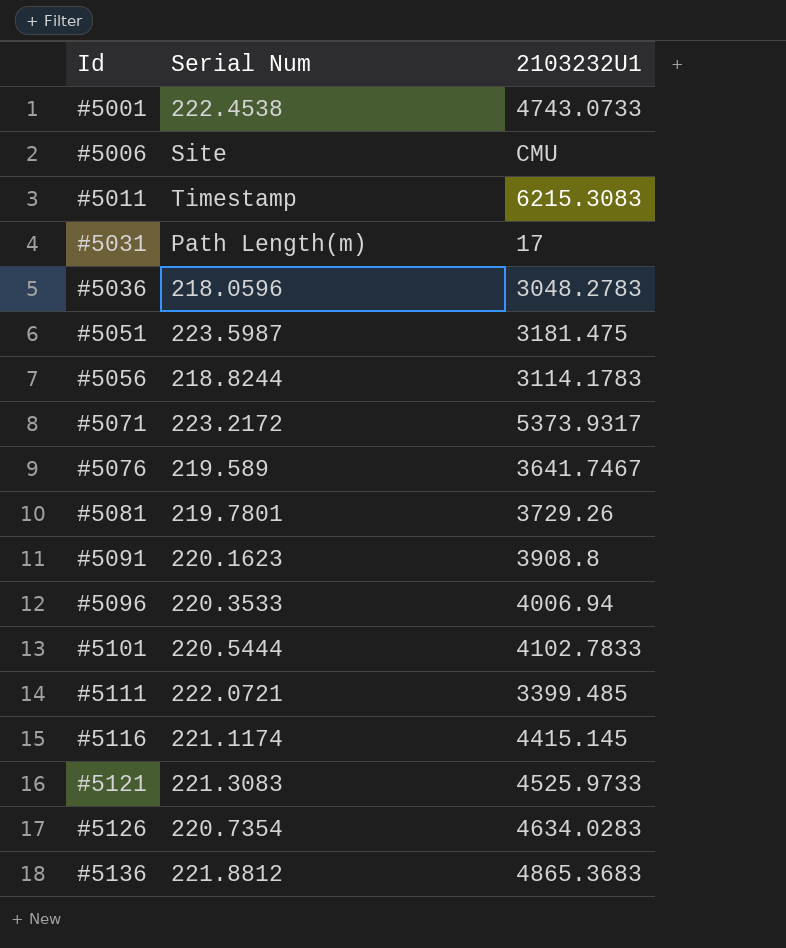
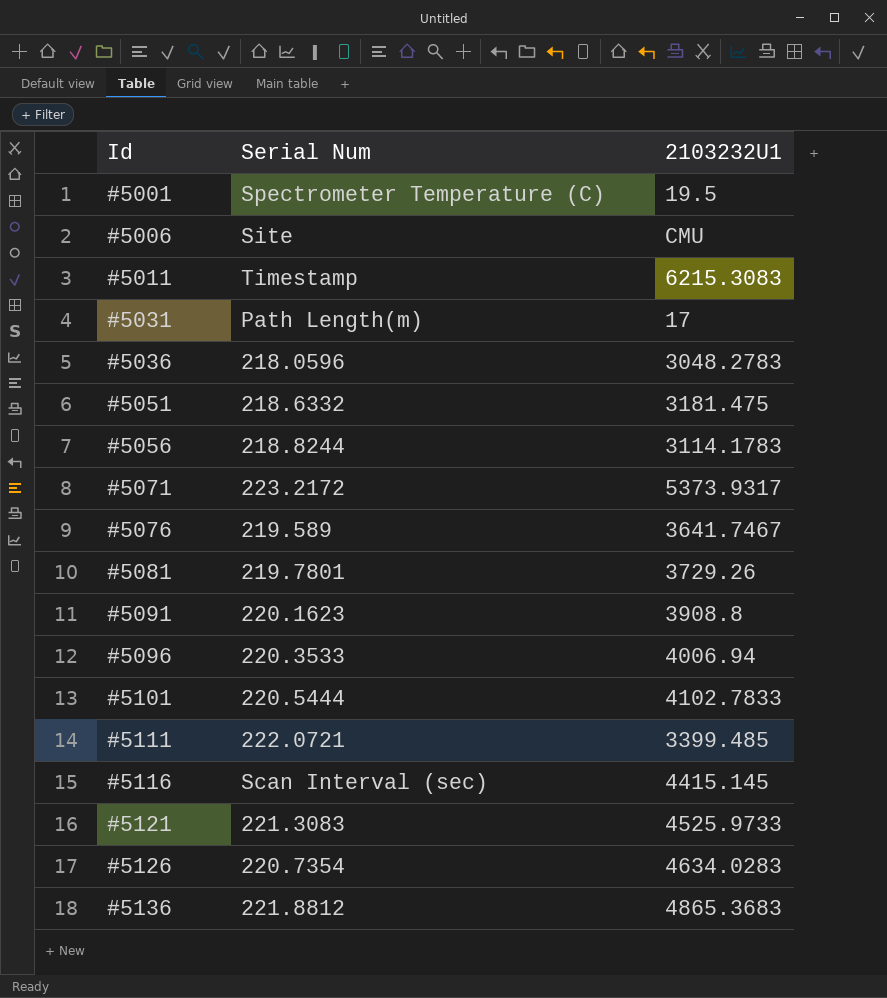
#5001 | Serial Num: 222.4538 -> Spectrometer Temperature (C)
#5001 | 2103232U1: 4743.0733 -> 19.5
#5051 | Serial Num: 223.5987 -> 218.6332
#5116 | Serial Num: 221.1174 -> Scan Interval (sec)

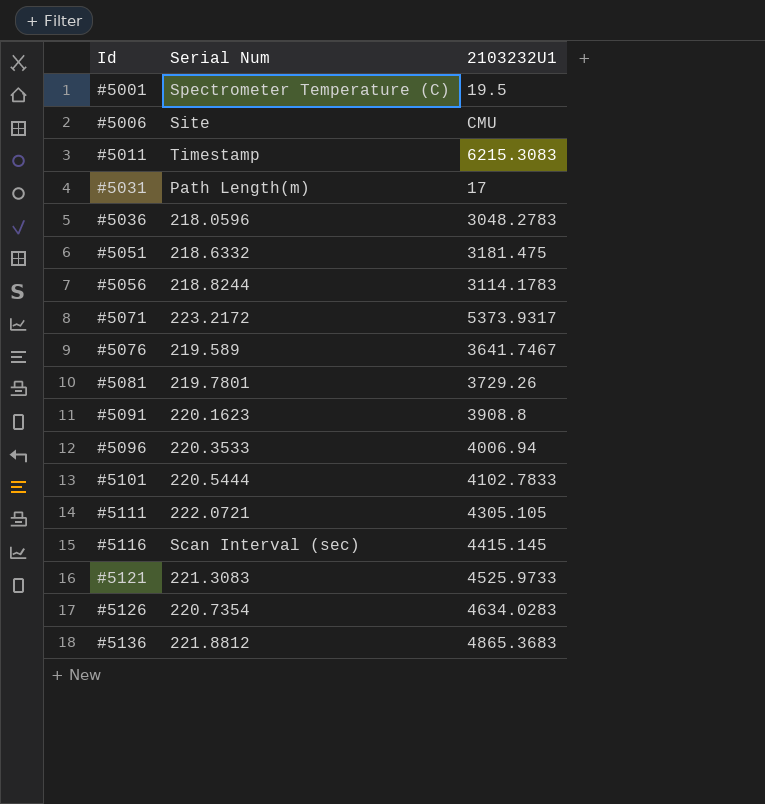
#5111 | 2103232U1: 3399.485 -> 4305.105

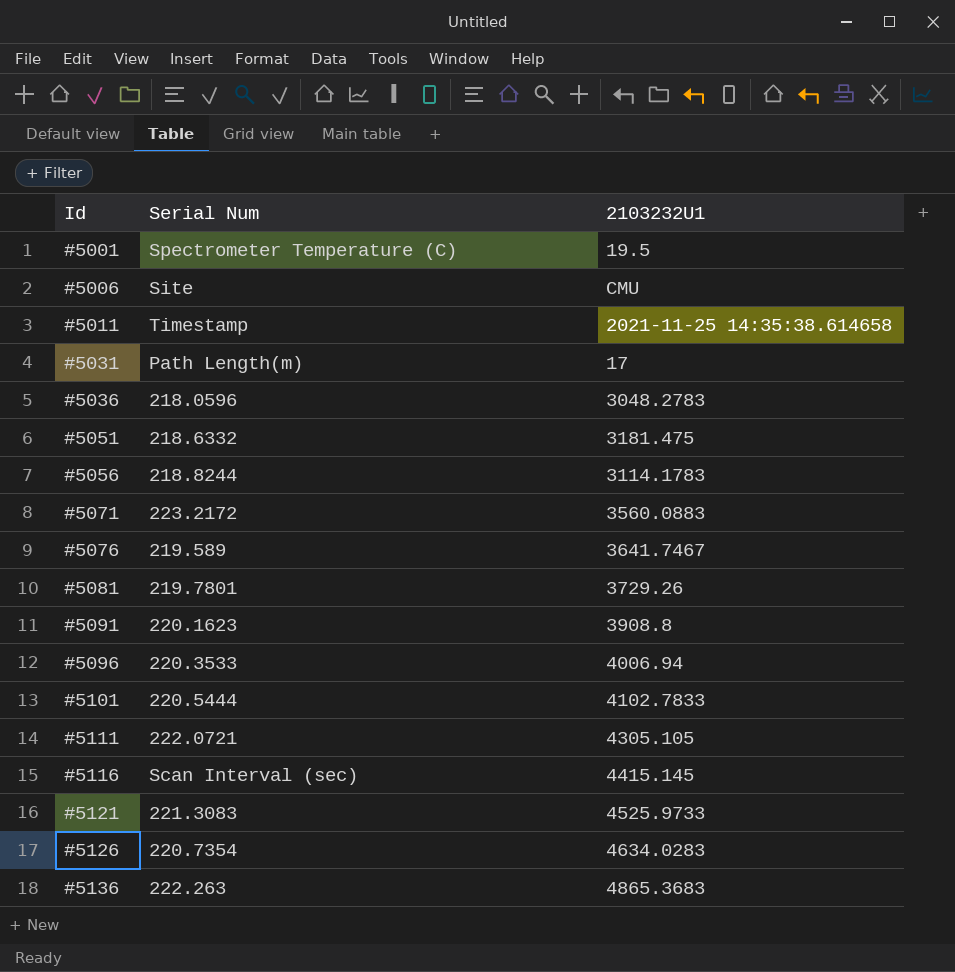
#5011 | 2103232U1: 6215.3083 -> 2021-11-25 14:35:38.614658
#5071 | 2103232U1: 5373.9317 -> 3560.0883
#5136 | Serial Num: 221.8812 -> 222.263

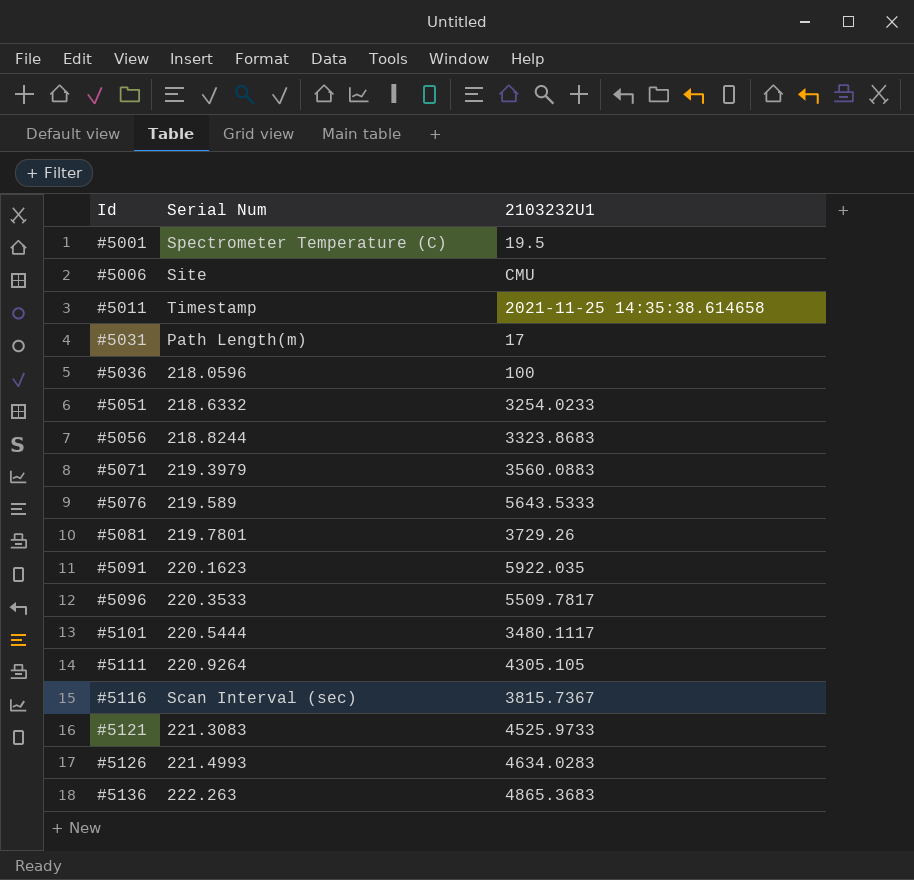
#5036 | 2103232U1: 3048.2783 -> 100
#5051 | 2103232U1: 3181.475 -> 3254.0233
#5056 | 2103232U1: 3114.1783 -> 3323.8683
#5071 | Serial Num: 223.2172 -> 219.3979
#5076 | 2103232U1: 3641.7467 -> 5643.5333
#5091 | 2103232U1: 3908.8 -> 5922.035
#5096 | 2103232U1: 4006.94 -> 5509.7817
#5101 | 2103232U1: 4102.7833 -> 3480.1117
#5111 | Serial Num: 222.0721 -> 220.9264
#5116 | 2103232U1: 4415.145 -> 3815.7367
#5126 | Serial Num: 220.7354 -> 221.4993

